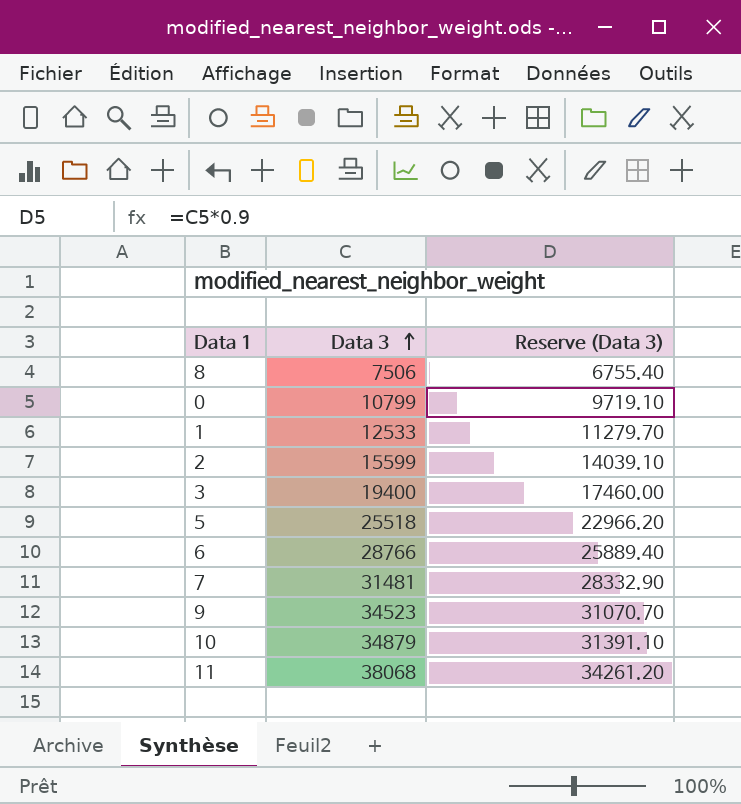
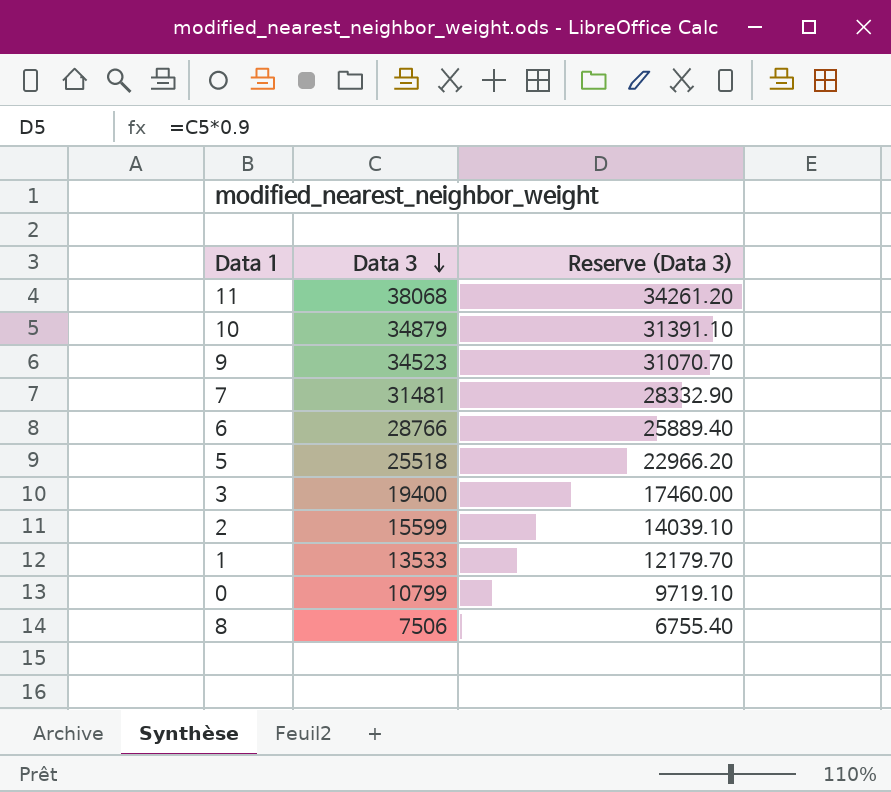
row order: Data 3 ascending -> Data 3 descending
1 | Data 3: 12533 -> 13533
1 | Reserve (Data 3): 11279.70 -> 12179.70

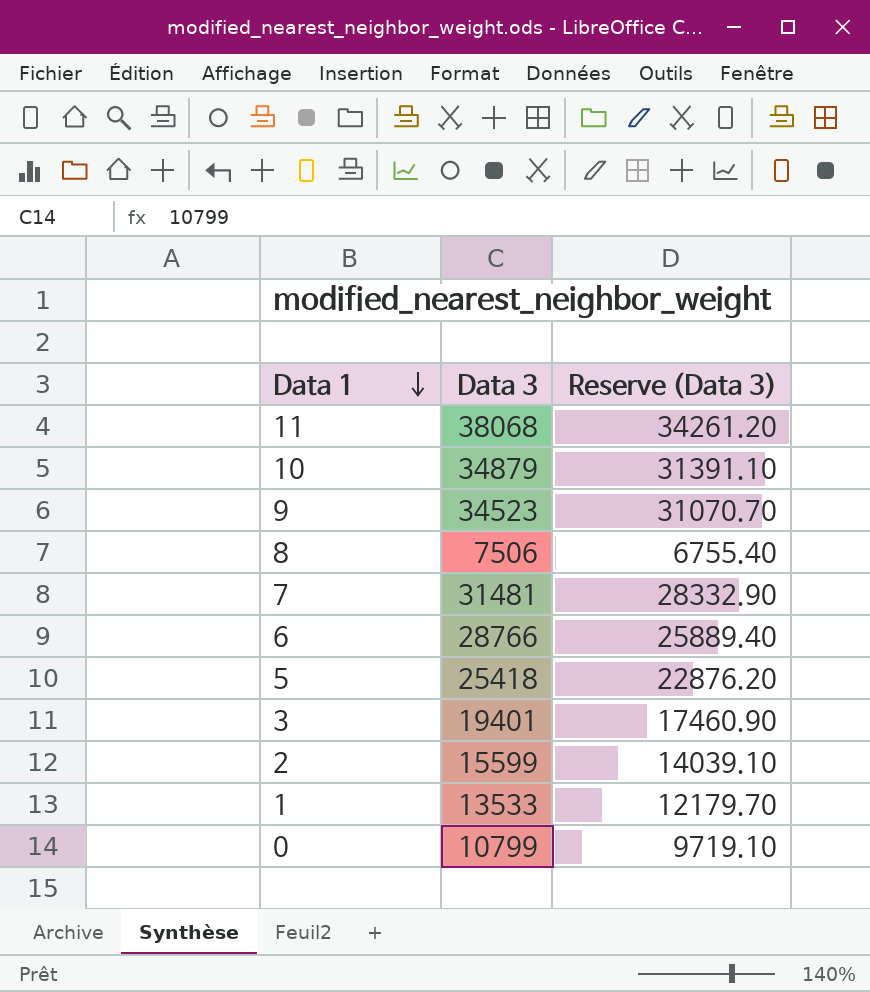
row order: Data 3 descending -> Data 1 descending
5 | Data 3: 25518 -> 25418
5 | Reserve (Data 3): 22966.20 -> 22876.20
3 | Data 3: 19400 -> 19401
3 | Reserve (Data 3): 17460.00 -> 17460.90

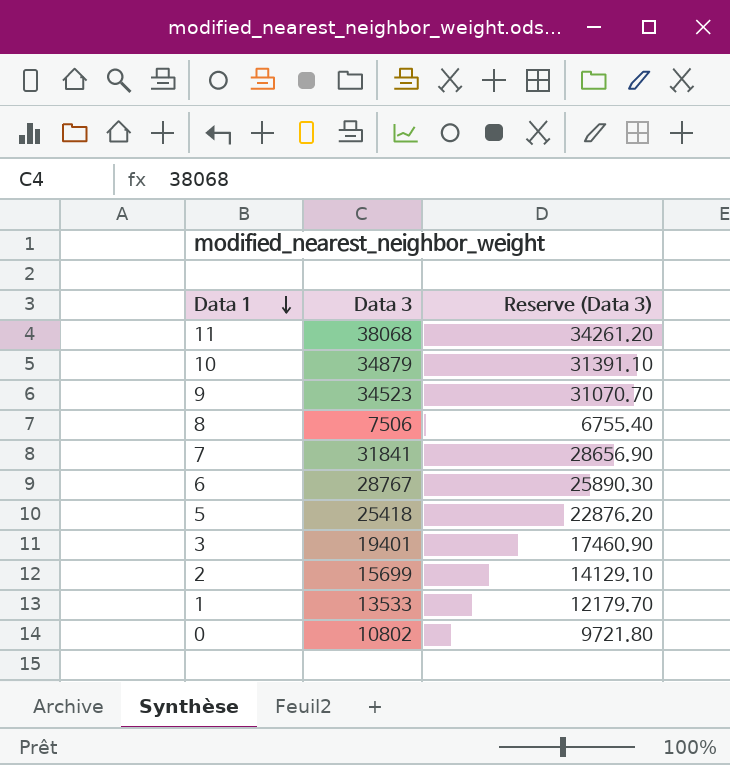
7 | Data 3: 31481 -> 31841
7 | Reserve (Data 3): 28332.90 -> 28656.90
6 | Data 3: 28766 -> 28767
6 | Reserve (Data 3): 25889.40 -> 25890.30
2 | Data 3: 15599 -> 15699
2 | Reserve (Data 3): 14039.10 -> 14129.10
0 | Data 3: 10799 -> 10802
0 | Reserve (Data 3): 9719.10 -> 9721.80

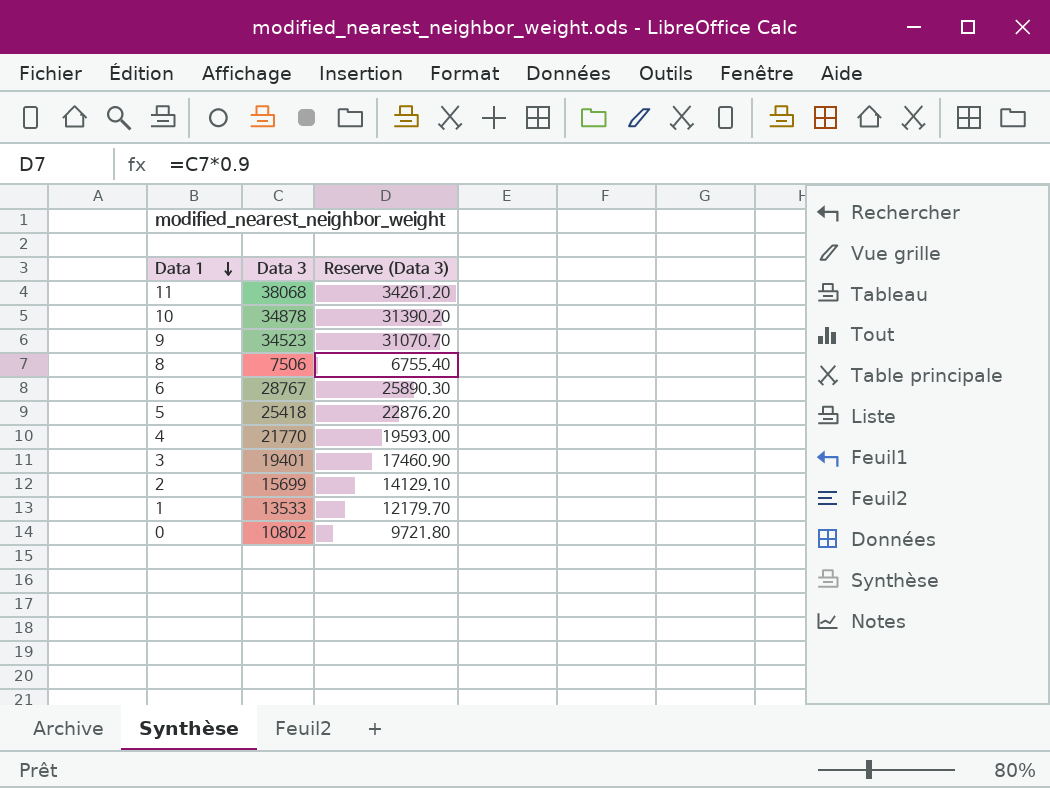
row 7: 31841 | 28656.90 -> none
10 | Data 3: 34879 -> 34878
10 | Reserve (Data 3): 31391.10 -> 31390.20
row 4: none -> 21770 | 19593.00

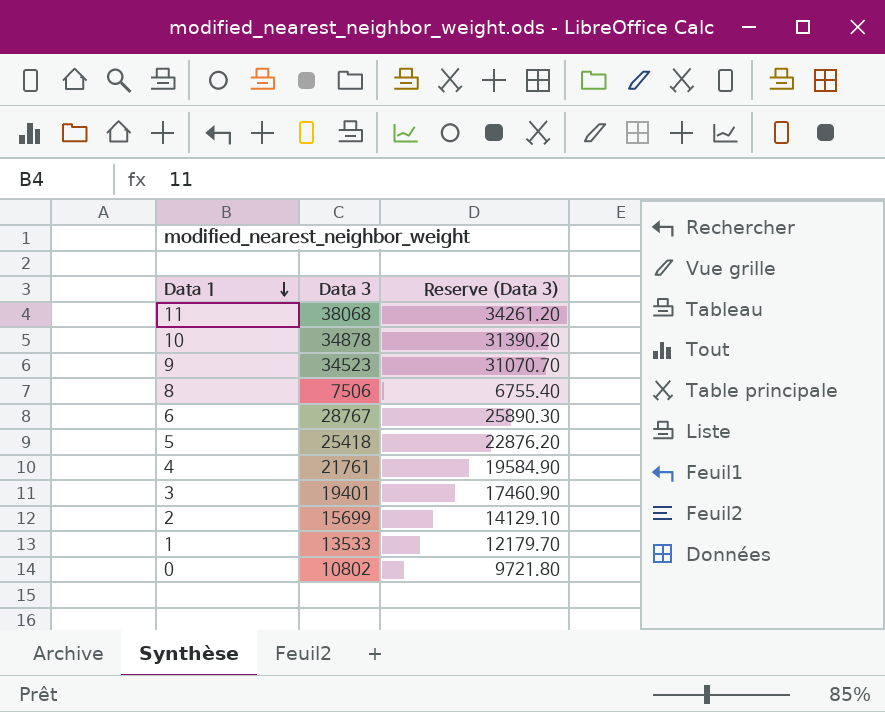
4 | Data 3: 21770 -> 21761
4 | Reserve (Data 3): 19593.00 -> 19584.90

